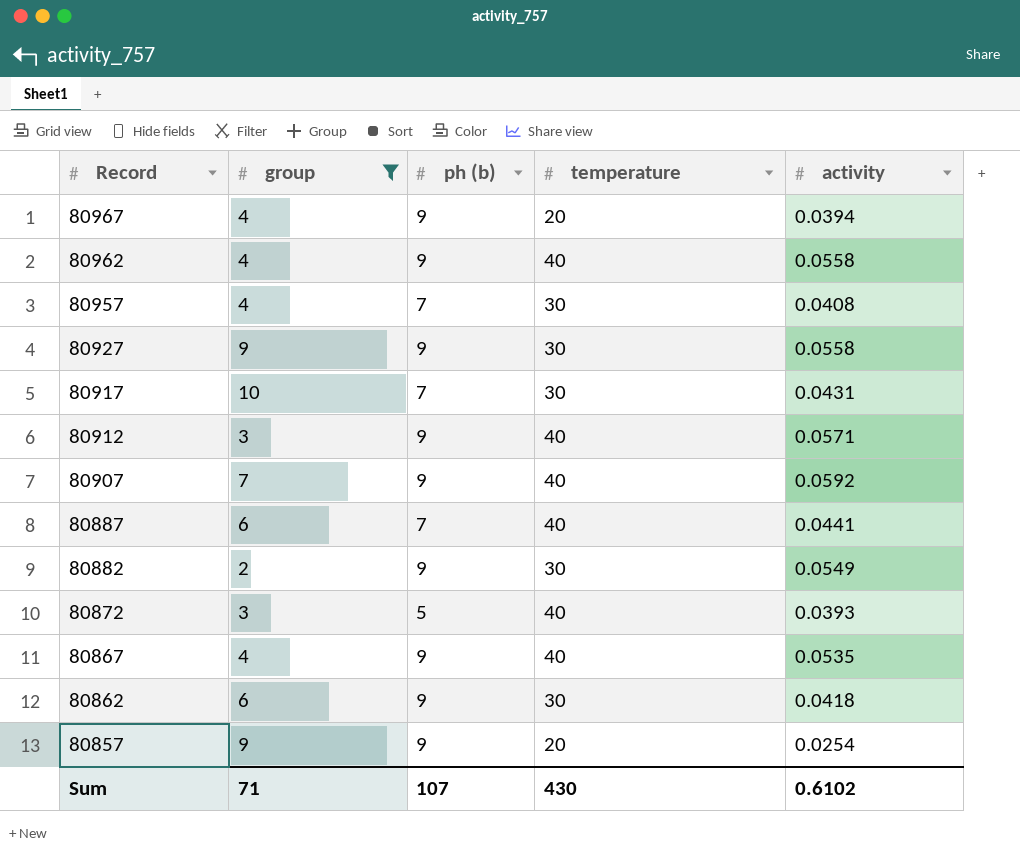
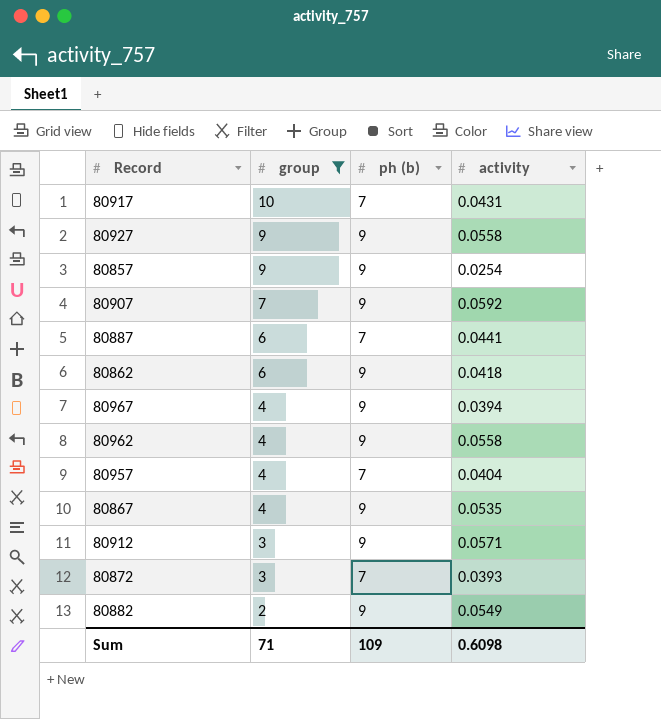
row order: Record descending -> group descending
column temperature | position: 4 -> none
80957 | activity: 0.0408 -> 0.0404
80872 | ph (b): 5 -> 7
Sum | ph (b): 107 -> 109
Sum | activity: 0.6102 -> 0.6098

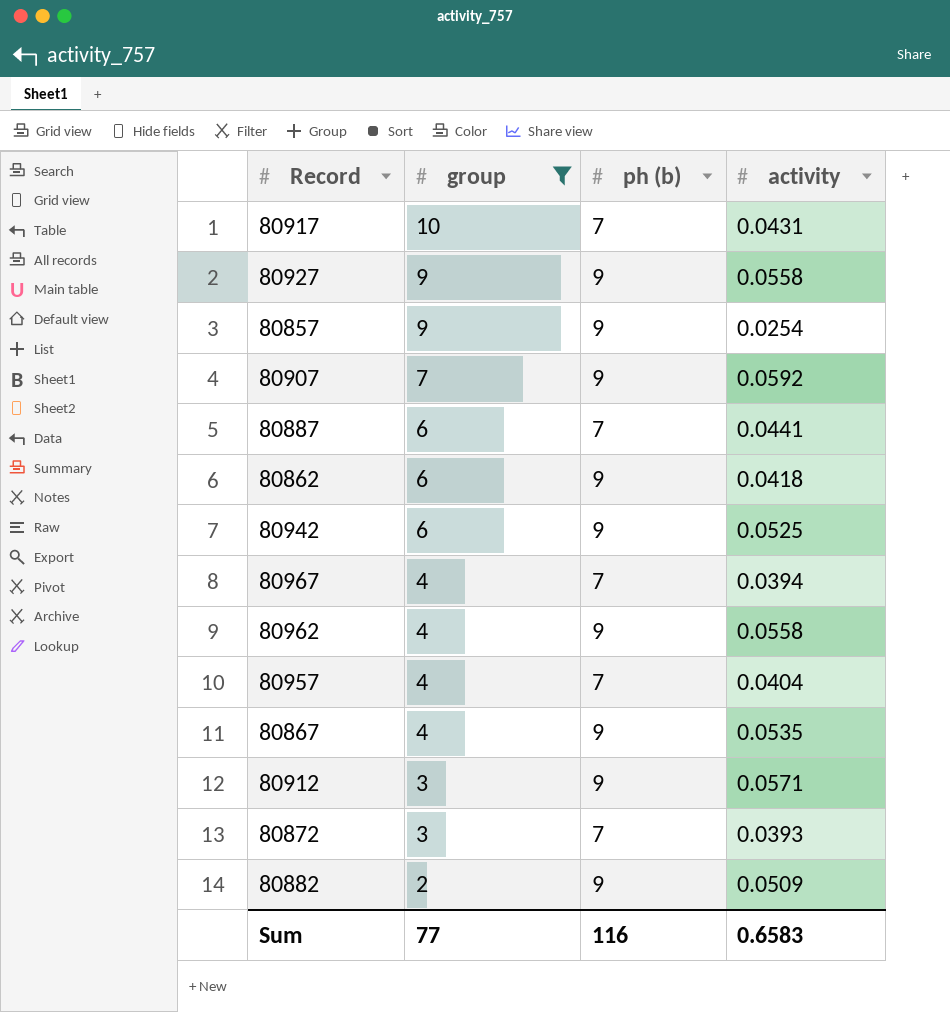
row 80942: none -> 6 | 9 | 0.0525
80967 | ph (b): 9 -> 7
80882 | activity: 0.0549 -> 0.0509
Sum | group: 71 -> 77
Sum | ph (b): 109 -> 116
Sum | activity: 0.6098 -> 0.6583

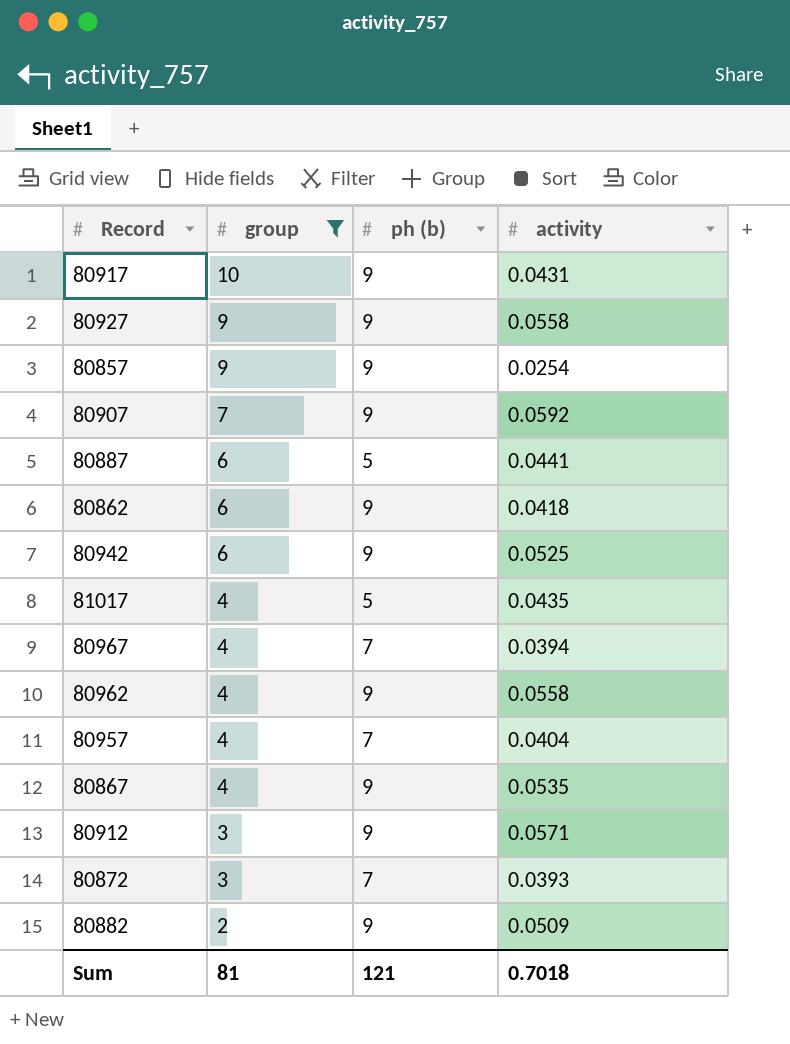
80917 | ph (b): 7 -> 9
80887 | ph (b): 7 -> 5
row 81017: none -> 4 | 5 | 0.0435
Sum | group: 77 -> 81
Sum | ph (b): 116 -> 121
Sum | activity: 0.6583 -> 0.7018

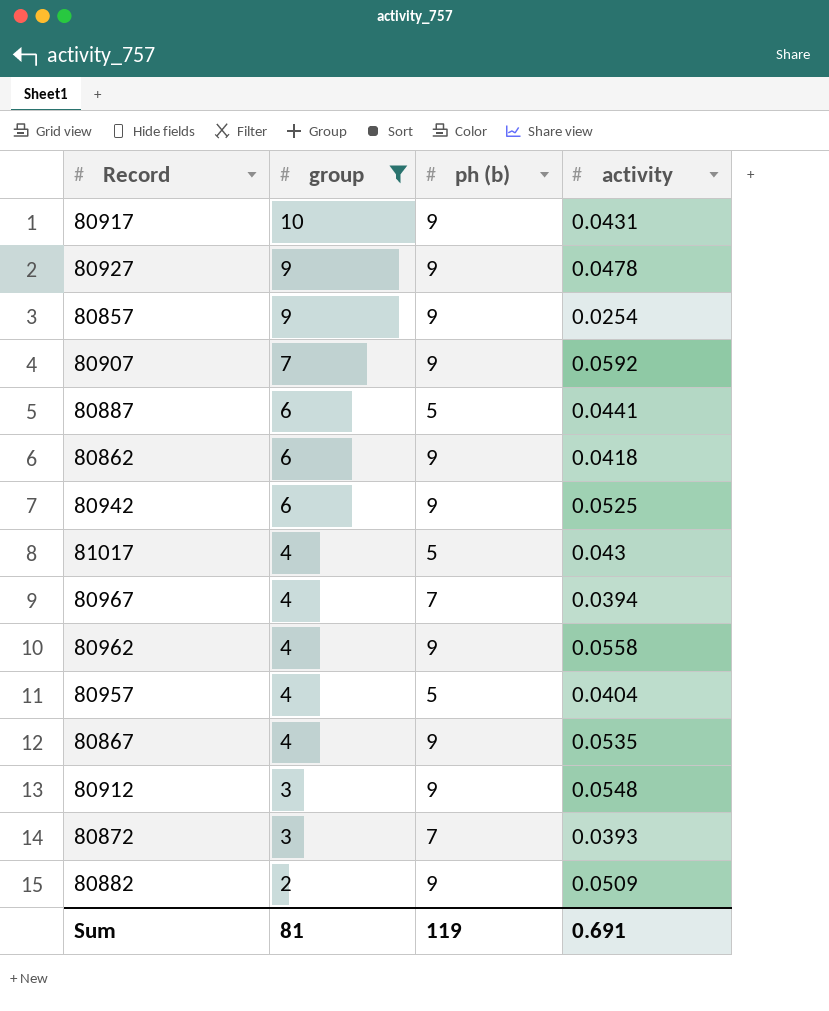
80927 | activity: 0.0558 -> 0.0478
81017 | activity: 0.0435 -> 0.043
80957 | ph (b): 7 -> 5
80912 | activity: 0.0571 -> 0.0548
Sum | ph (b): 121 -> 119
Sum | activity: 0.7018 -> 0.691

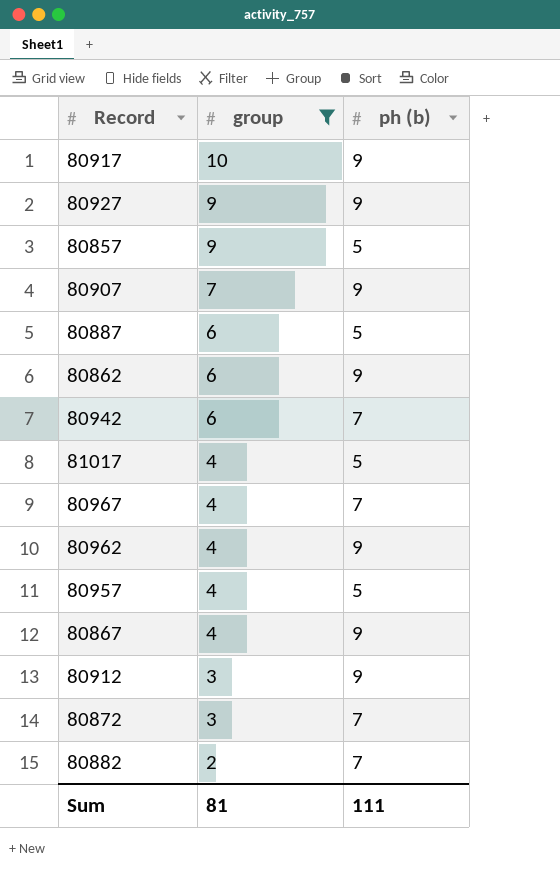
column activity | position: 4 -> none
80857 | ph (b): 9 -> 5
80942 | ph (b): 9 -> 7
80882 | ph (b): 9 -> 7
Sum | ph (b): 119 -> 111

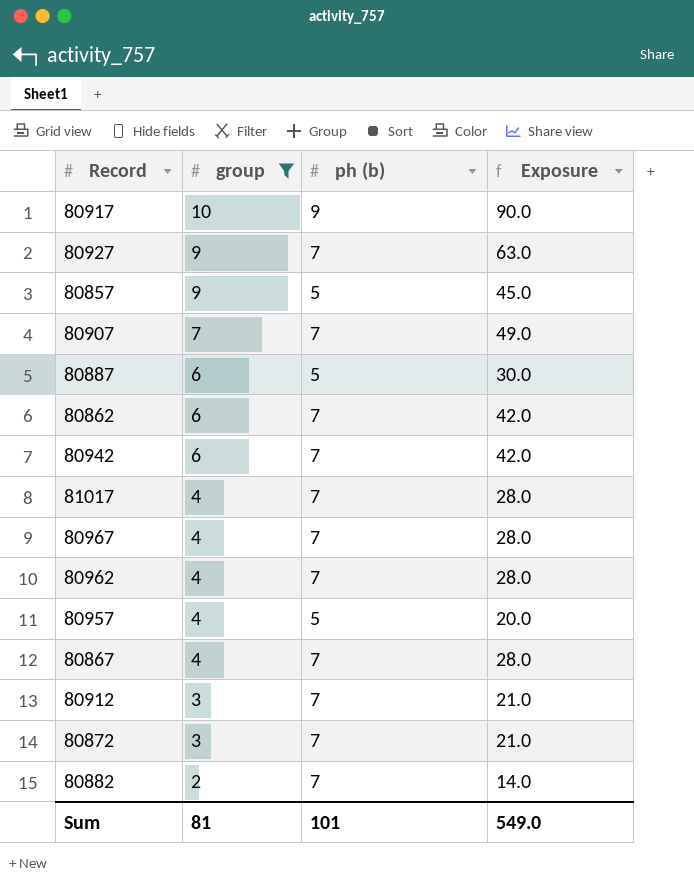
column Exposure | formula: none -> [group] * [ph (b)]
80927 | ph (b): 9 -> 7
80907 | ph (b): 9 -> 7
80862 | ph (b): 9 -> 7
81017 | ph (b): 5 -> 7
80962 | ph (b): 9 -> 7
80867 | ph (b): 9 -> 7
80912 | ph (b): 9 -> 7
Sum | ph (b): 111 -> 101

